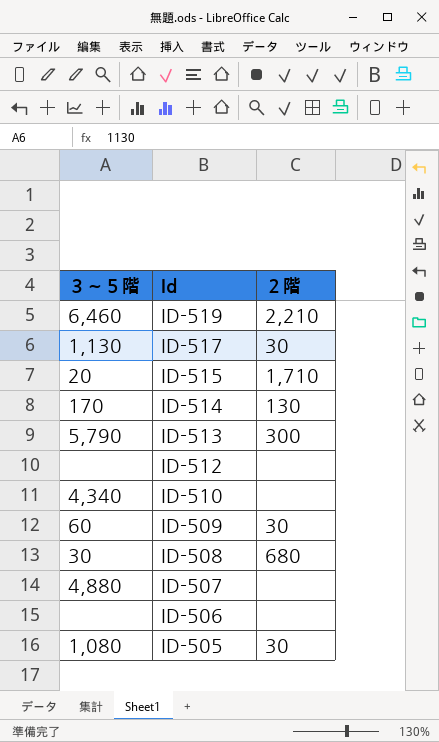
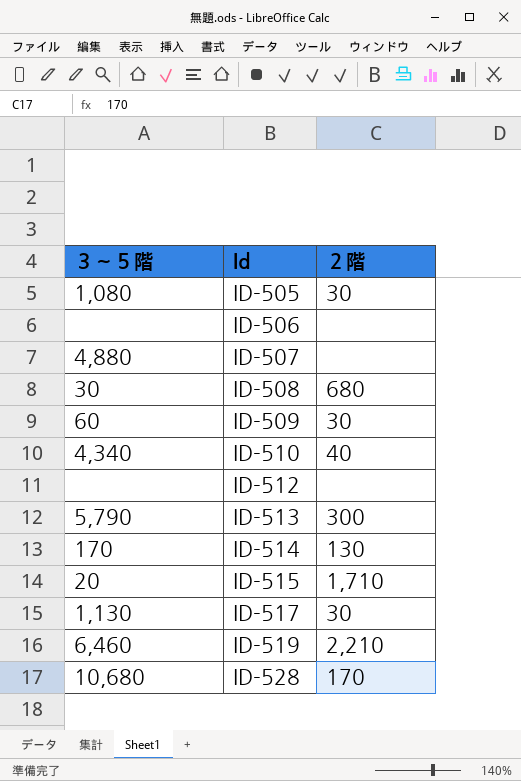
row order: Id descending -> Id ascending
ID-510 | ２階: none -> 40
row ID-528: none -> 10,680 | 170

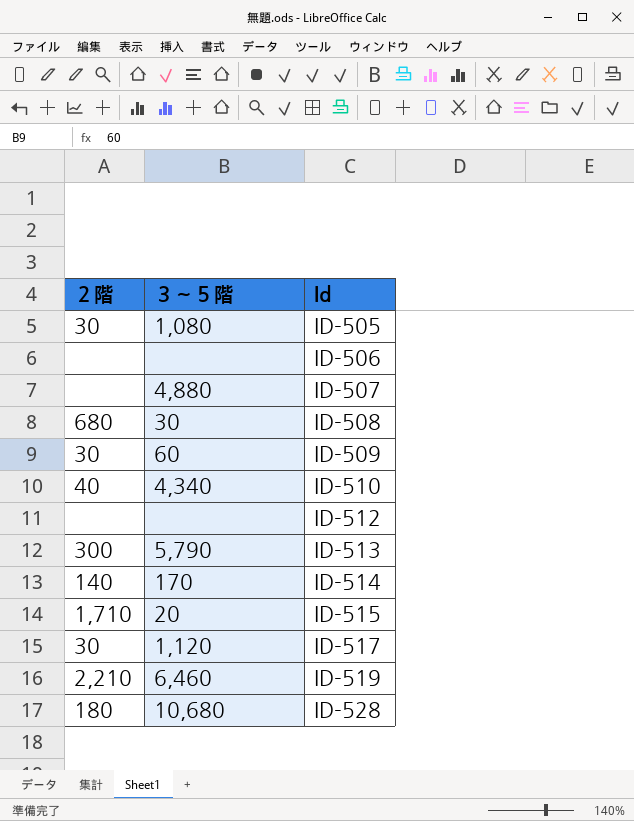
column ２階 | position: 3 -> 1
ID-514 | ２階: 130 -> 140
ID-517 | ３～５階: 1,130 -> 1,120
ID-528 | ２階: 170 -> 180

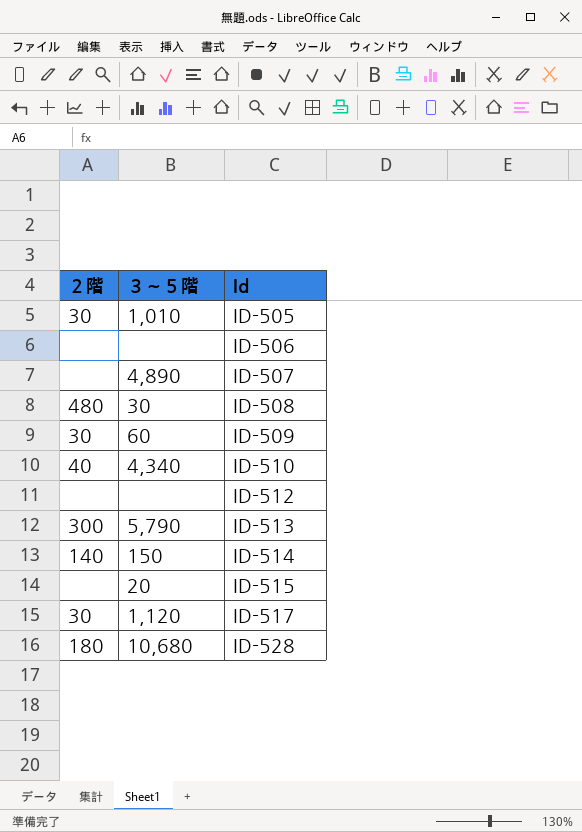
row ID-519: 2,210 | 6,460 -> none
ID-505 | ３～５階: 1,080 -> 1,010
ID-507 | ３～５階: 4,880 -> 4,890
ID-508 | ２階: 680 -> 480
ID-514 | ３～５階: 170 -> 150
ID-515 | ２階: 1,710 -> none

